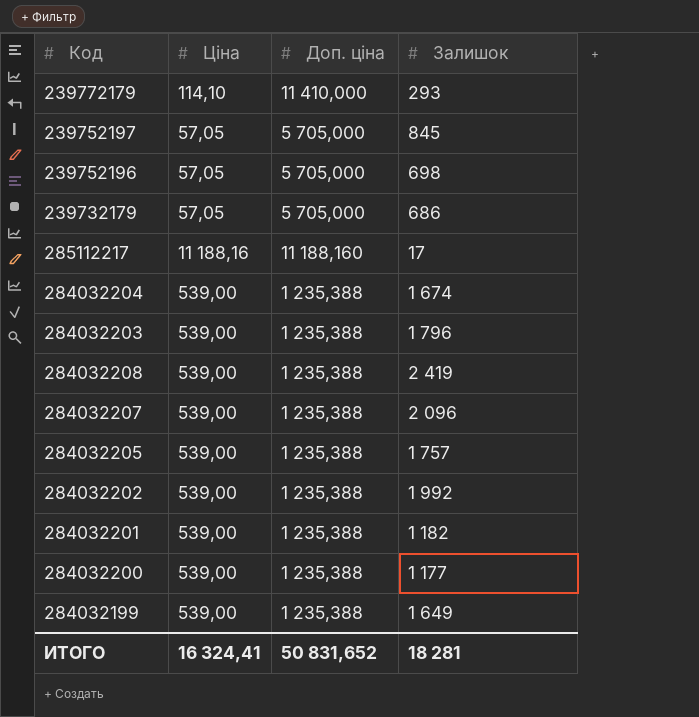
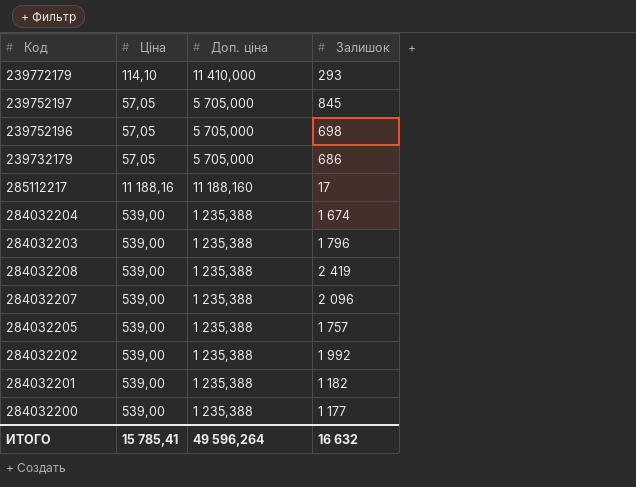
row 284032199: 539,00 | 1 235,388 | 1 649 -> none
ИТОГО | Ціна: 16 324,41 -> 15 785,41
ИТОГО | Доп. ціна: 50 831,652 -> 49 596,264
ИТОГО | Залишок: 18 281 -> 16 632

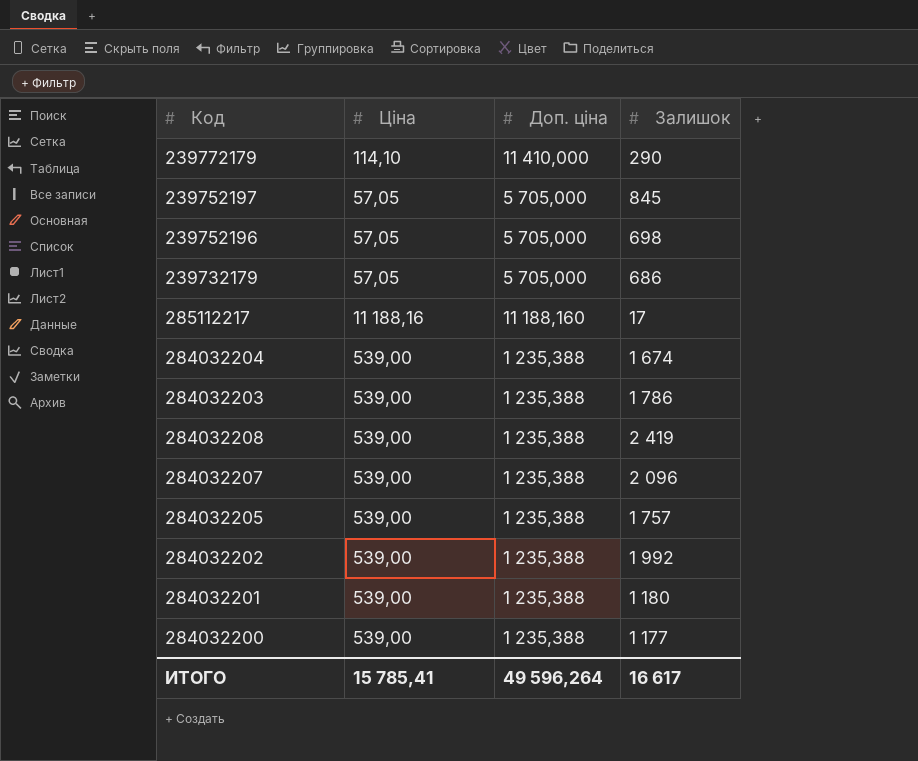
239772179 | Залишок: 293 -> 290
284032203 | Залишок: 1 796 -> 1 786
284032201 | Залишок: 1 182 -> 1 180
ИТОГО | Залишок: 16 632 -> 16 617

